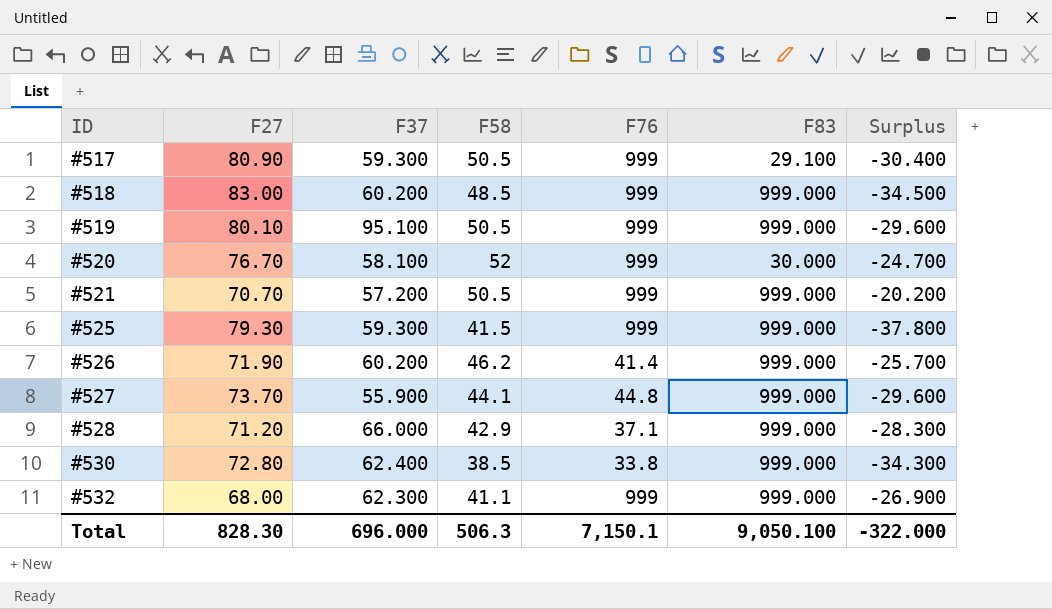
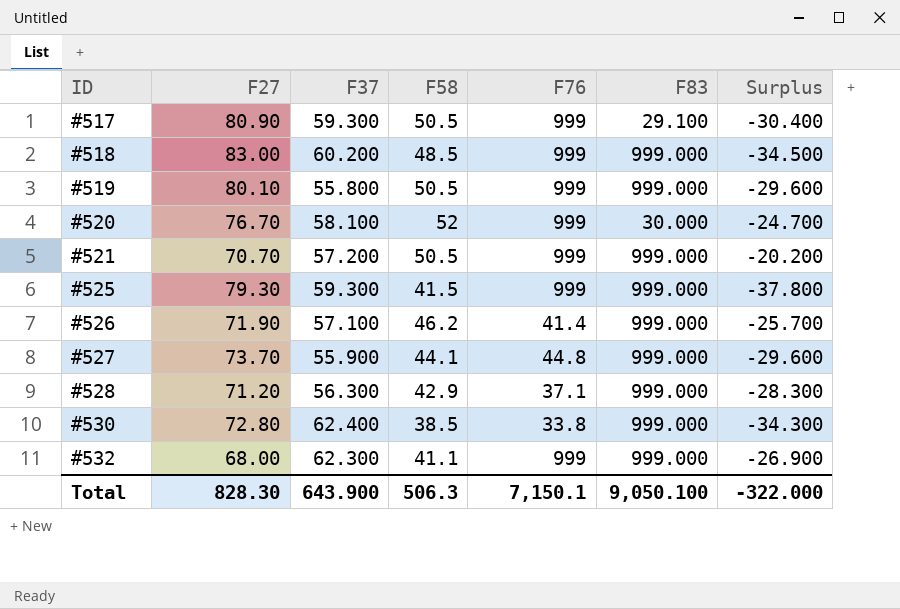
#519 | F37: 95.100 -> 55.800
#526 | F37: 60.200 -> 57.100
#528 | F37: 66.000 -> 56.300
Total | F37: 696.000 -> 643.900

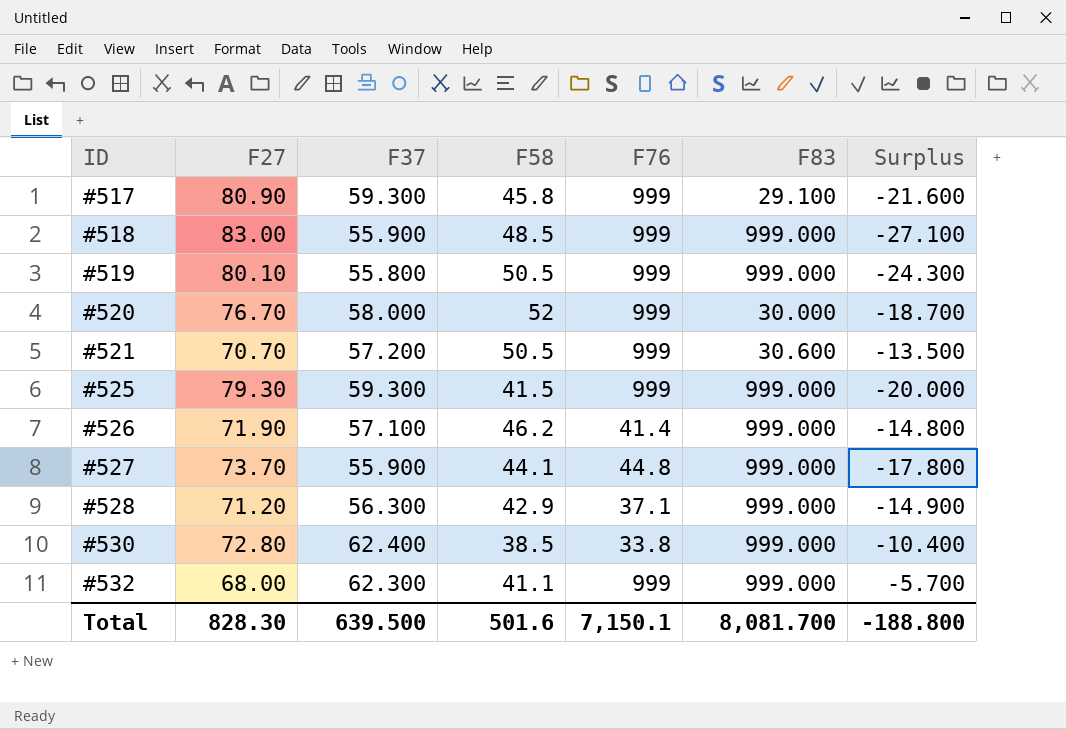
column Surplus | formula: [F58] - [F27] -> [F37] - [F27]
#517 | F58: 50.5 -> 45.8
#518 | F37: 60.200 -> 55.900
#520 | F37: 58.100 -> 58.000
#521 | F83: 999.000 -> 30.600
Total | F37: 643.900 -> 639.500
Total | F58: 506.3 -> 501.6
Total | F83: 9,050.100 -> 8,081.700
Total | Surplus: -322.000 -> -188.800

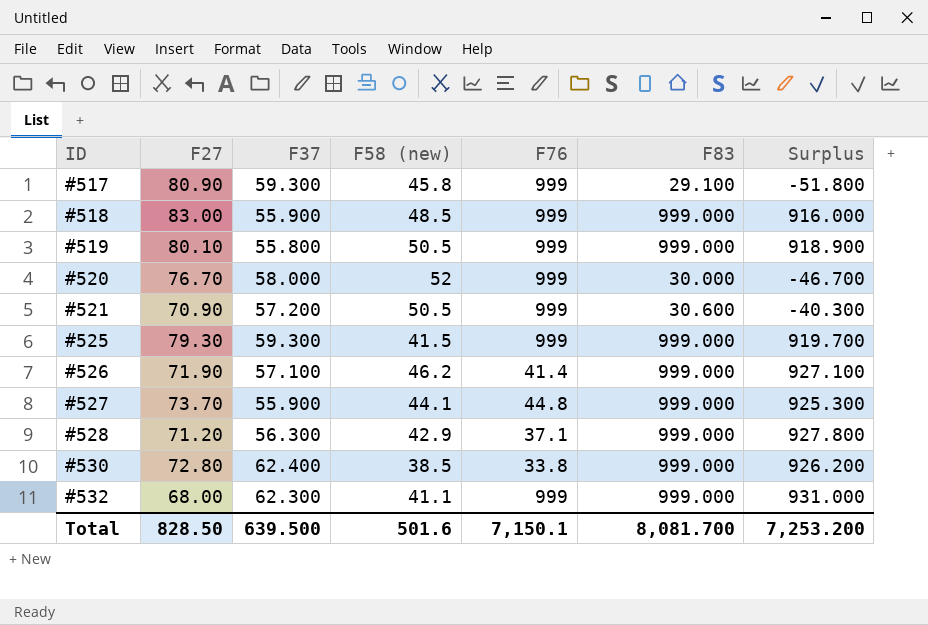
column name: F58 -> F58 (new)
column Surplus | formula: [F37] - [F27] -> [F83] - [F27]
#521 | F27: 70.70 -> 70.90
Total | F27: 828.30 -> 828.50
Total | Surplus: -188.800 -> 7,253.200

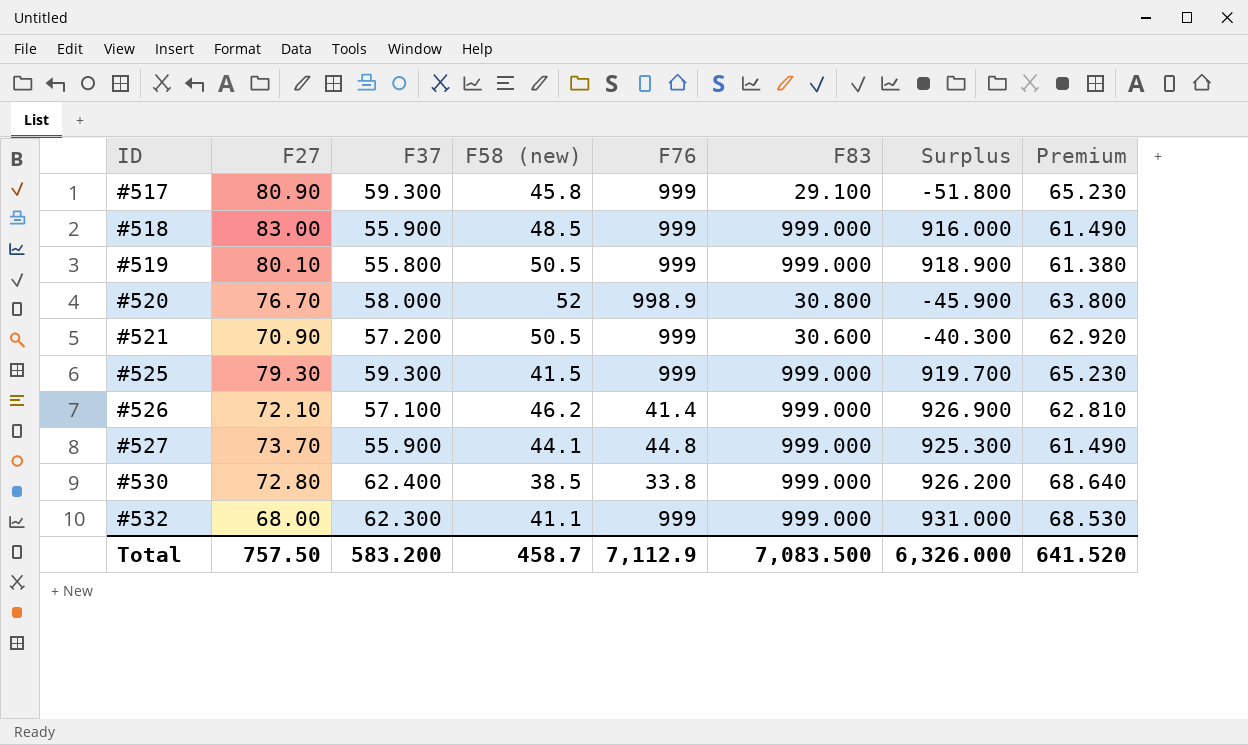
column Premium | formula: none -> [F37] * 1.1
row #528: 71.20 | 56.300 | 42.9 | 37.1 | 999.000 | 927.800 -> none
#520 | F76: 999 -> 998.9
#520 | F83: 30.000 -> 30.800
#520 | Surplus: -46.700 -> -45.900
#526 | F27: 71.90 -> 72.10
#526 | Surplus: 927.100 -> 926.900
Total | F27: 828.50 -> 757.50
Total | F37: 639.500 -> 583.200
Total | F58 (new): 501.6 -> 458.7
Total | F76: 7,150.1 -> 7,112.9
Total | F83: 8,081.700 -> 7,083.500
Total | Surplus: 7,253.200 -> 6,326.000

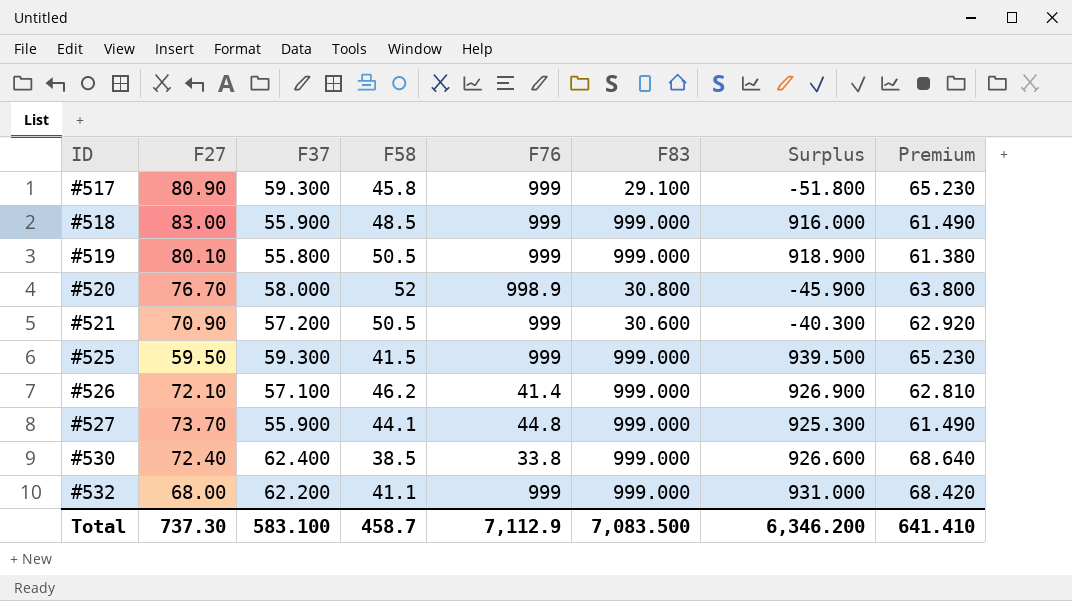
column name: F58 (new) -> F58
#525 | F27: 79.30 -> 59.50
#525 | Surplus: 919.700 -> 939.500
#530 | F27: 72.80 -> 72.40
#530 | Surplus: 926.200 -> 926.600
#532 | F37: 62.300 -> 62.200
#532 | Premium: 68.530 -> 68.420
Total | F27: 757.50 -> 737.30
Total | F37: 583.200 -> 583.100
Total | Surplus: 6,326.000 -> 6,346.200
Total | Premium: 641.520 -> 641.410

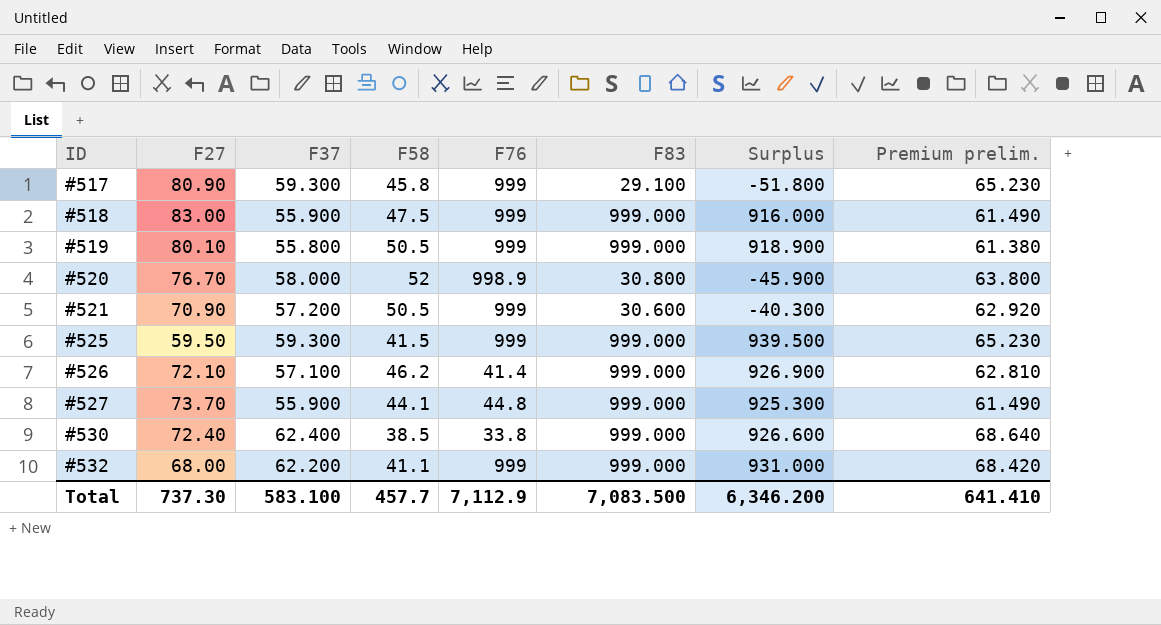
column name: Premium -> Premium prelim.
#518 | F58: 48.5 -> 47.5
Total | F58: 458.7 -> 457.7

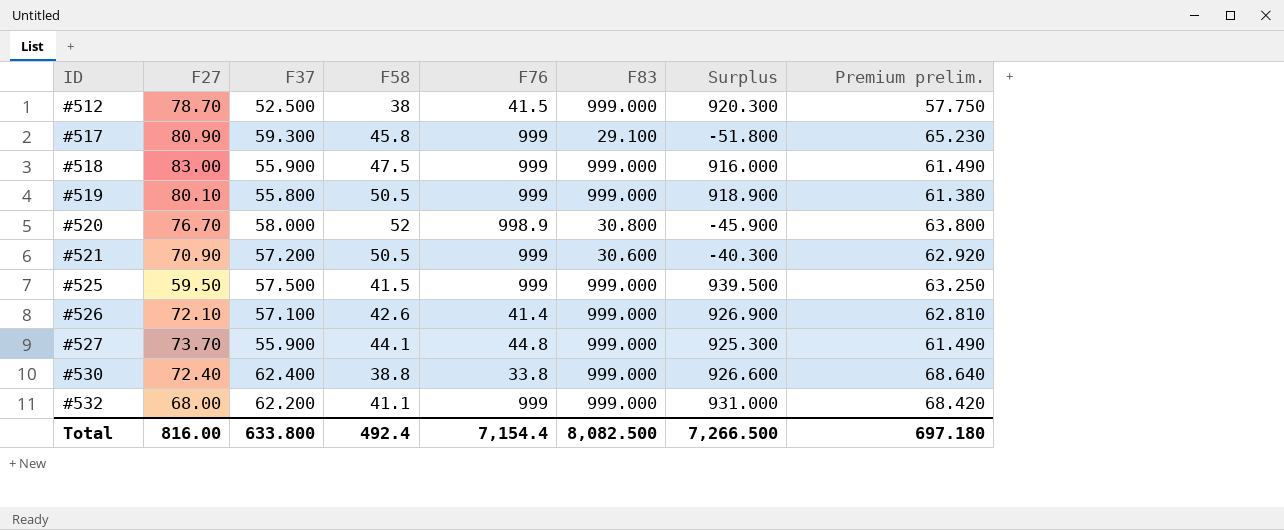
row #512: none -> 78.70 | 52.500 | 38 | 41.5 | 999.000 | 920.300 | 57.750
#525 | F37: 59.300 -> 57.500
#525 | Premium prelim.: 65.230 -> 63.250
#526 | F58: 46.2 -> 42.6
#530 | F58: 38.5 -> 38.8
Total | F27: 737.30 -> 816.00
Total | F37: 583.100 -> 633.800
Total | F58: 457.7 -> 492.4
Total | F76: 7,112.9 -> 7,154.4
Total | F83: 7,083.500 -> 8,082.500
Total | Surplus: 6,346.200 -> 7,266.500
Total | Premium prelim.: 641.410 -> 697.180

